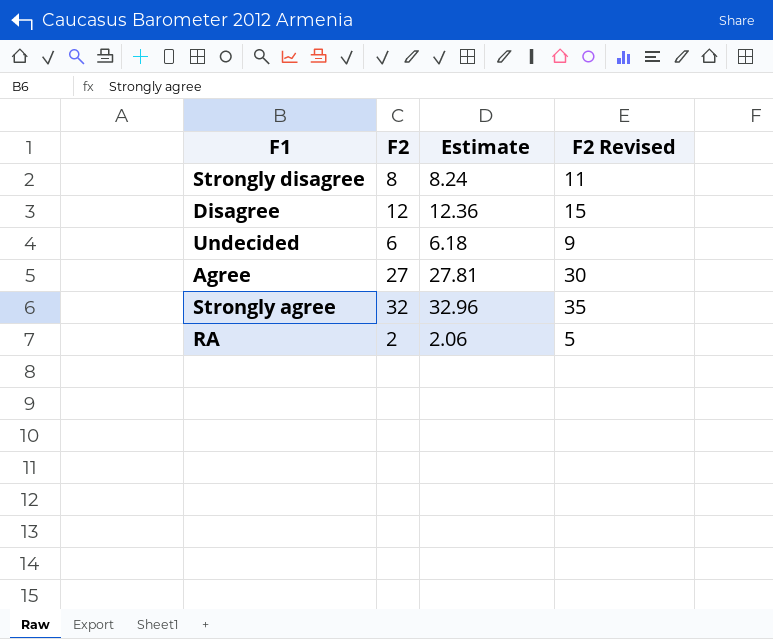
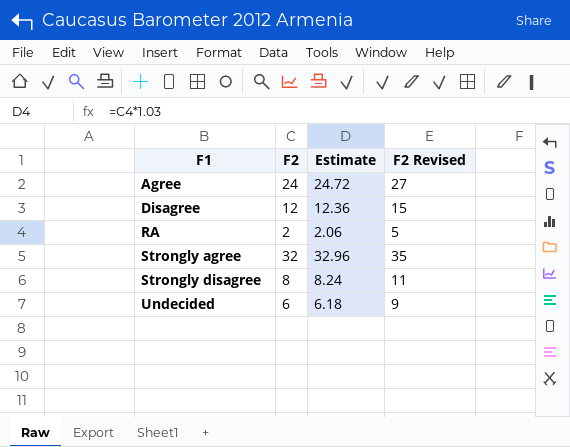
row order: none -> F1 ascending
Agree | F2: 27 -> 24
Agree | Estimate: 27.81 -> 24.72
Agree | F2 Revised: 30 -> 27

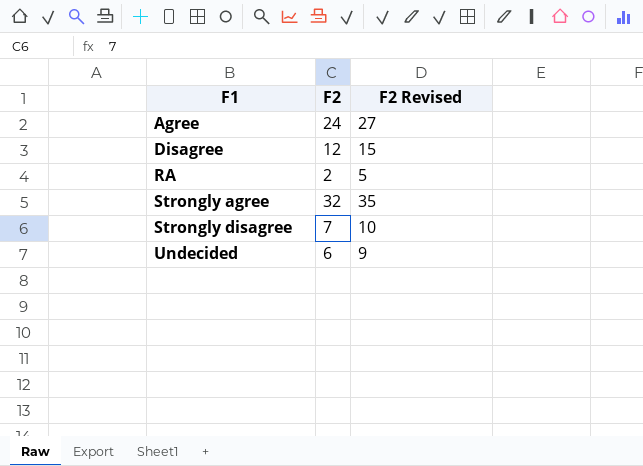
column Estimate | formula: [F2] * 1.03 -> none
Strongly disagree | F2: 8 -> 7
Strongly disagree | F2 Revised: 11 -> 10

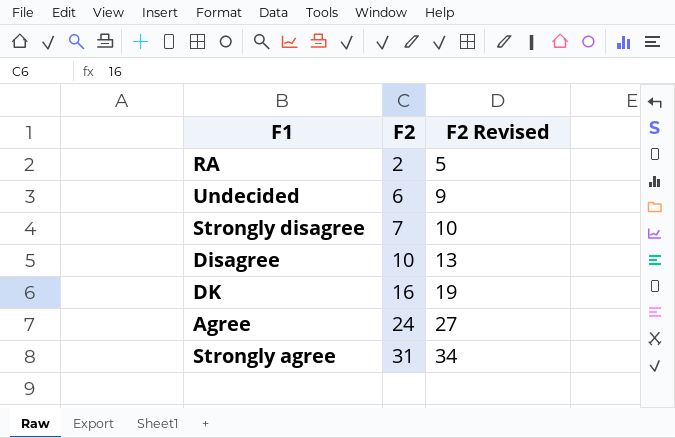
row order: F1 ascending -> F2 ascending
Disagree | F2: 12 -> 10
Disagree | F2 Revised: 15 -> 13
row DK: none -> 16 | 19
Strongly agree | F2: 32 -> 31
Strongly agree | F2 Revised: 35 -> 34

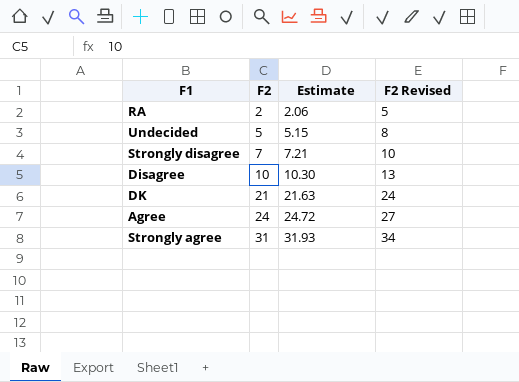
column Estimate | formula: none -> [F2] * 1.03
Undecided | F2: 6 -> 5
Undecided | F2 Revised: 9 -> 8
DK | F2: 16 -> 21
DK | F2 Revised: 19 -> 24

